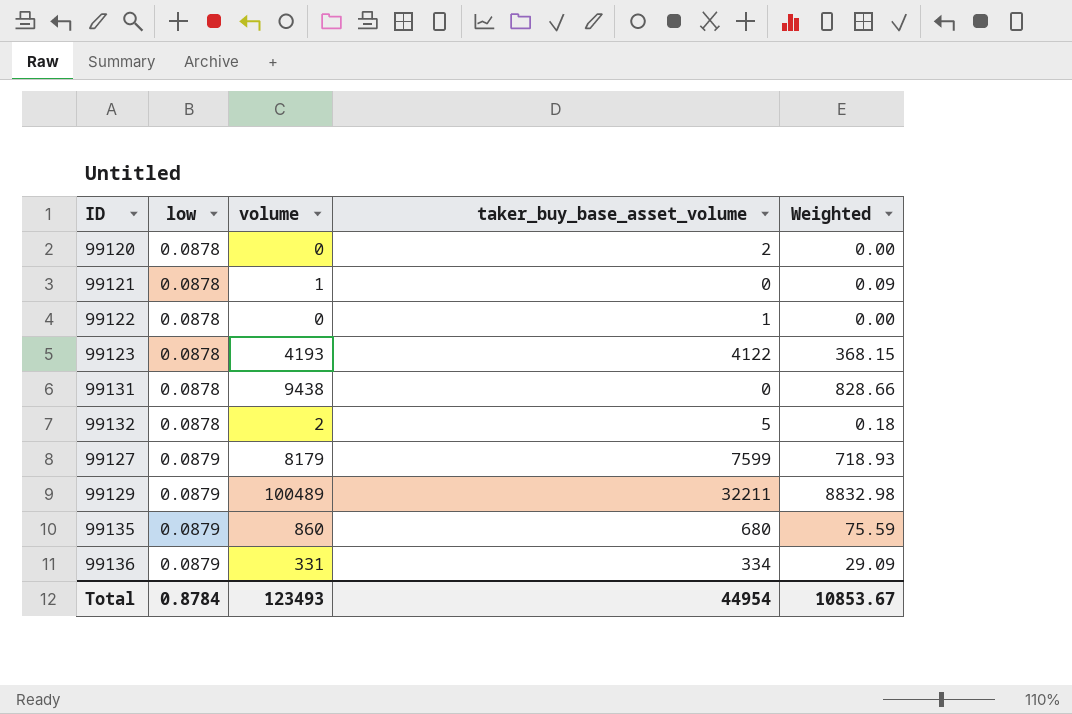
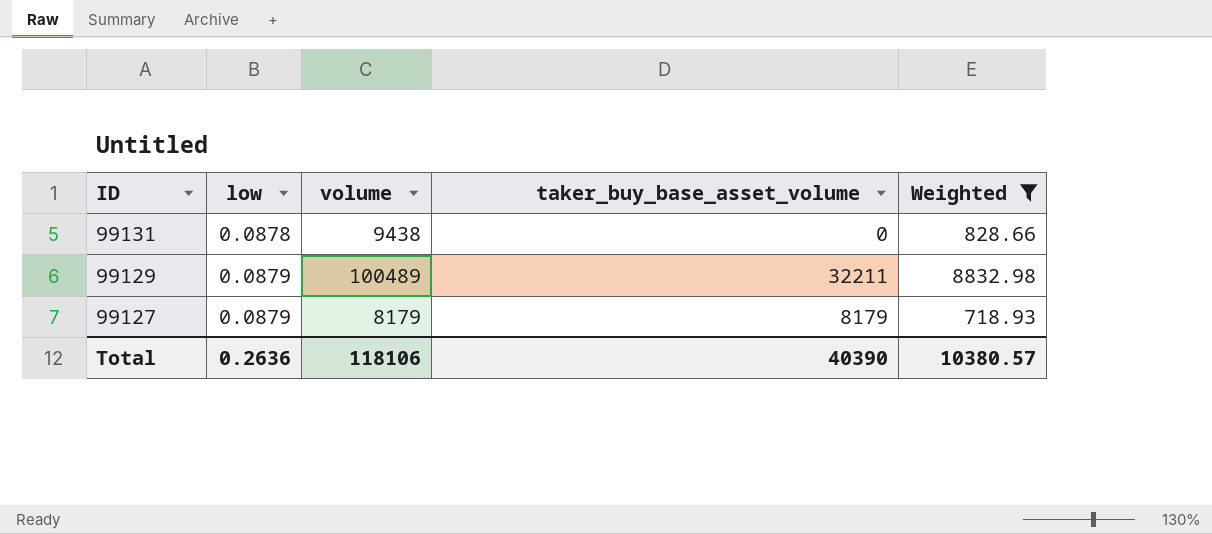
filter: none -> Weighted >= 718.93
row order: low ascending -> ID descending
99127 | taker_buy_base_asset_volume: 7599 -> 8179
Total | low: 0.8784 -> 0.2636
Total | volume: 123493 -> 118106
Total | taker_buy_base_asset_volume: 44954 -> 40390
Total | Weighted: 10853.67 -> 10380.57

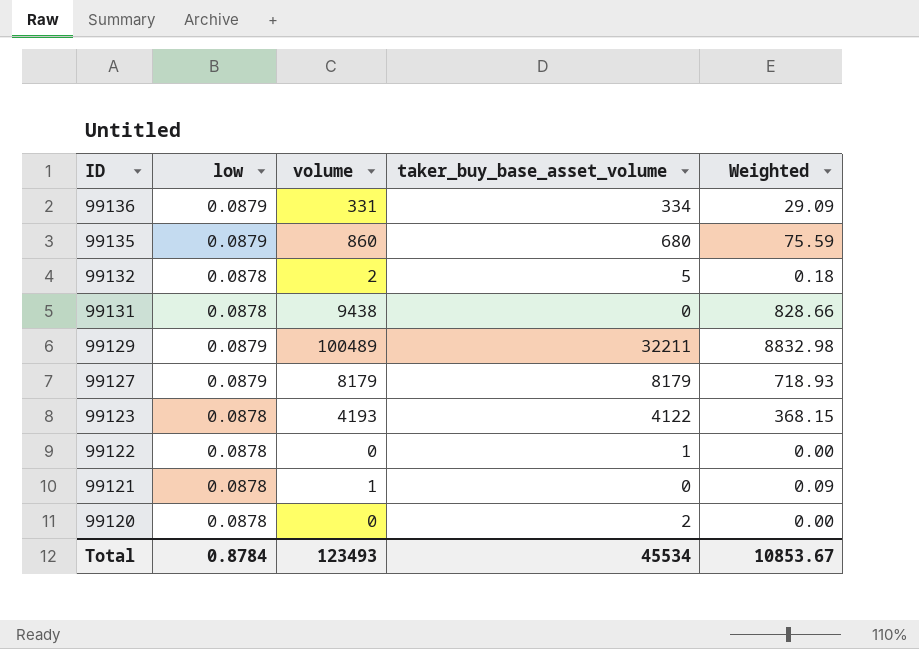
filter: Weighted >= 718.93 -> none
Total | low: 0.2636 -> 0.8784
Total | volume: 118106 -> 123493
Total | taker_buy_base_asset_volume: 40390 -> 45534
Total | Weighted: 10380.57 -> 10853.67

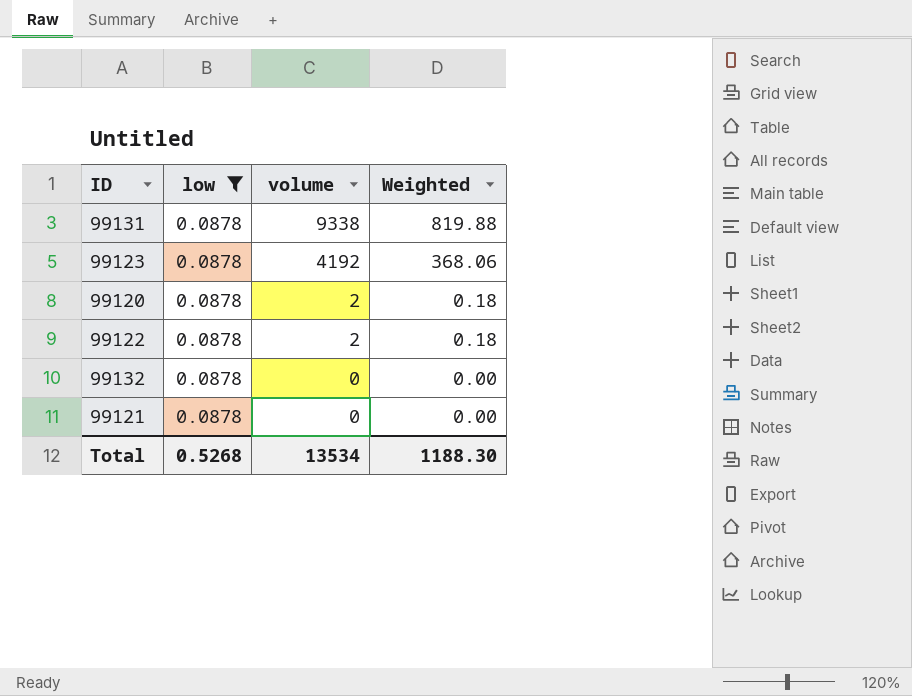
filter: none -> low = 0.0878
row order: ID descending -> volume descending
column taker_buy_base_asset_volume | position: 4 -> none
99131 | volume: 9438 -> 9338
99131 | Weighted: 828.66 -> 819.88
99123 | volume: 4193 -> 4192
99123 | Weighted: 368.15 -> 368.06
99120 | volume: 0 -> 2
99120 | Weighted: 0.00 -> 0.18
99122 | volume: 0 -> 2
99122 | Weighted: 0.00 -> 0.18
99132 | volume: 2 -> 0
99132 | Weighted: 0.18 -> 0.00
99121 | volume: 1 -> 0
99121 | Weighted: 0.09 -> 0.00
Total | low: 0.8784 -> 0.5268
Total | volume: 123493 -> 13534
Total | Weighted: 10853.67 -> 1188.30

